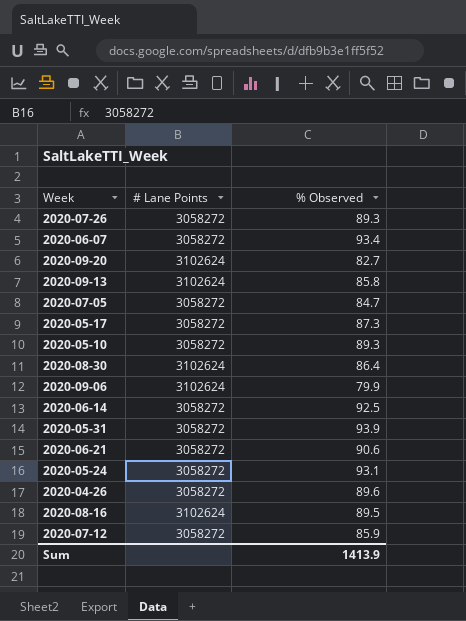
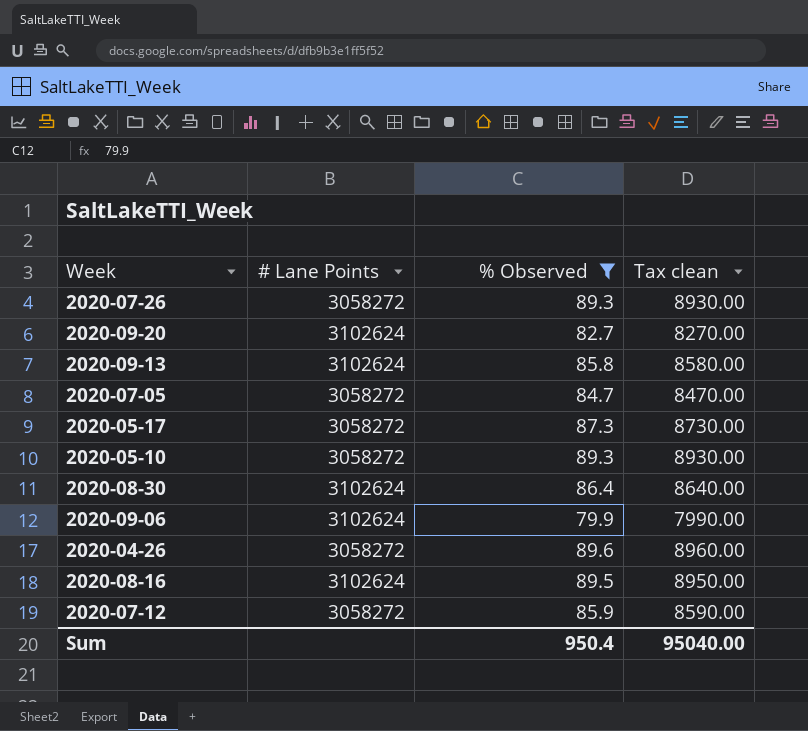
filter: none -> % Observed <= 89.6
column Tax clean | formula: none -> [% Observed] * 100
Sum | % Observed: 1413.9 -> 950.4

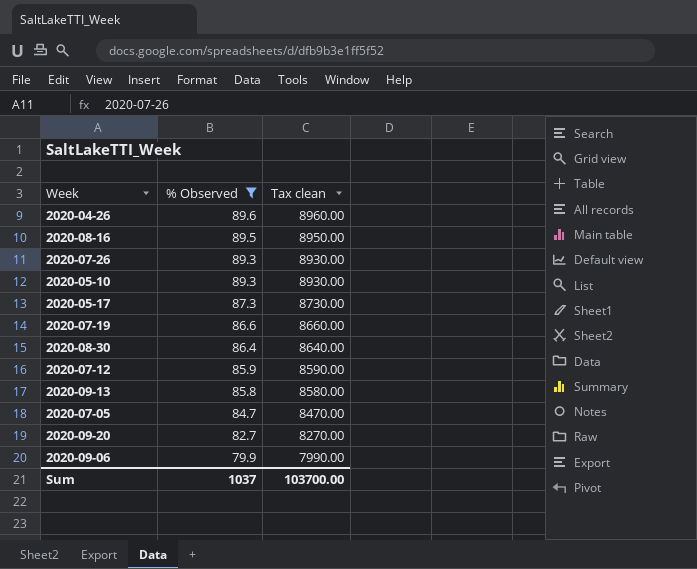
row order: none -> % Observed descending
column # Lane Points | position: 2 -> none
row 2020-07-19: none -> 86.6 | 8660.00
Sum | % Observed: 950.4 -> 1037
Sum | Tax clean: 95040.00 -> 103700.00

